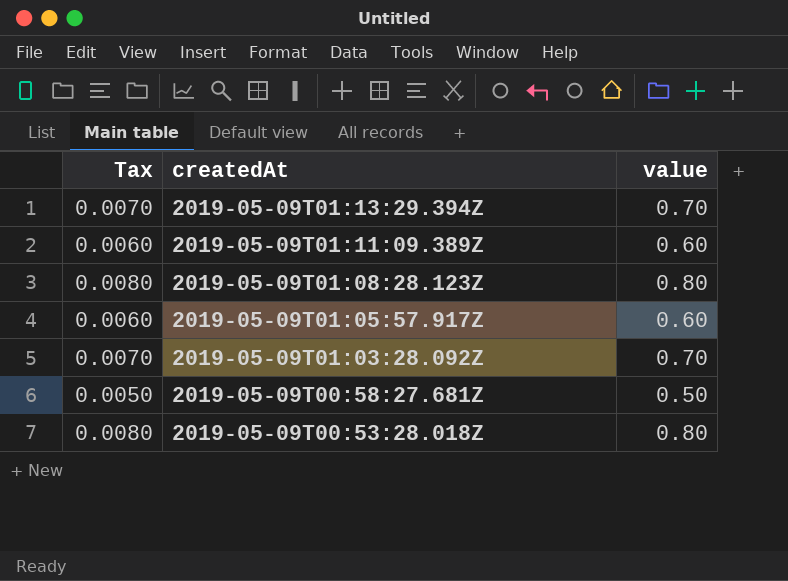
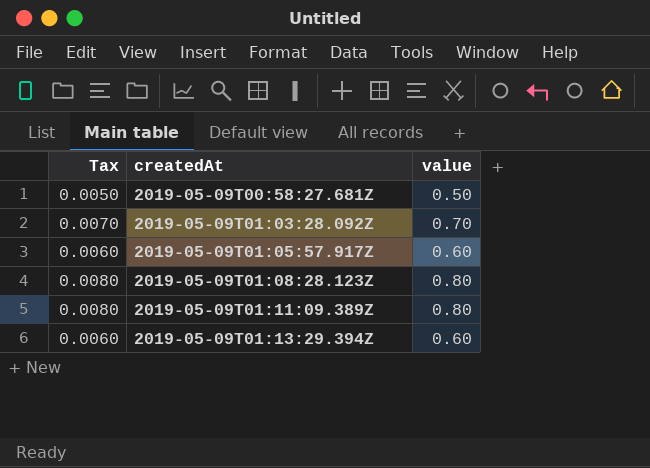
row order: createdAt descending -> createdAt ascending
row 2019-05-09T00:53:28.018Z: 0.0080 | 0.80 -> none
2019-05-09T01:11:09.389Z | Tax: 0.0060 -> 0.0080
2019-05-09T01:11:09.389Z | value: 0.60 -> 0.80
2019-05-09T01:13:29.394Z | Tax: 0.0070 -> 0.0060
2019-05-09T01:13:29.394Z | value: 0.70 -> 0.60

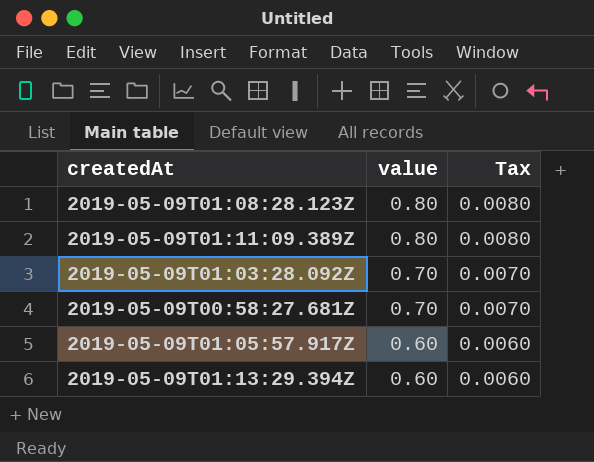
row order: createdAt ascending -> value descending
column Tax | position: 1 -> 3
2019-05-09T00:58:27.681Z | value: 0.50 -> 0.70
2019-05-09T00:58:27.681Z | Tax: 0.0050 -> 0.0070

